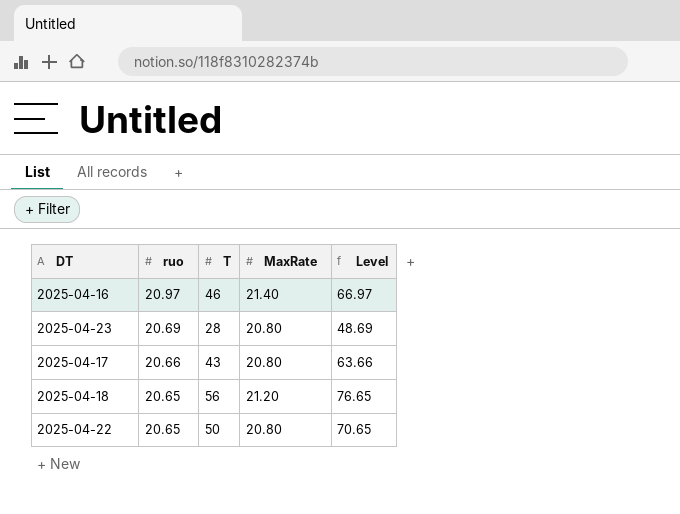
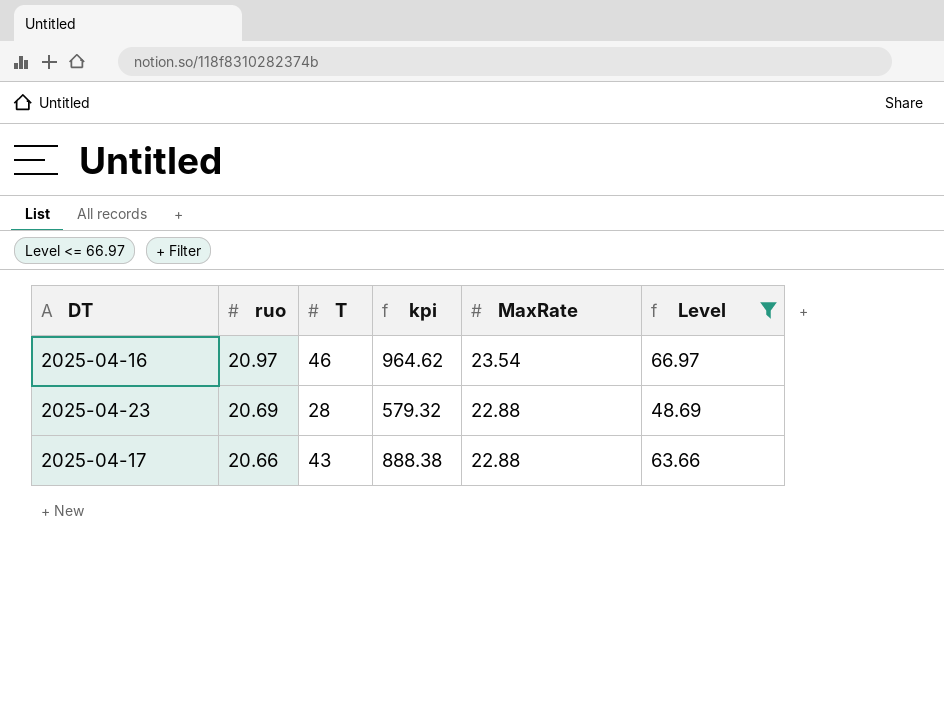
filter: none -> Level <= 66.97
column kpi | formula: none -> [ruo] * [T]
2025-04-16 | MaxRate: 21.40 -> 23.54
2025-04-23 | MaxRate: 20.80 -> 22.88
2025-04-17 | MaxRate: 20.80 -> 22.88

